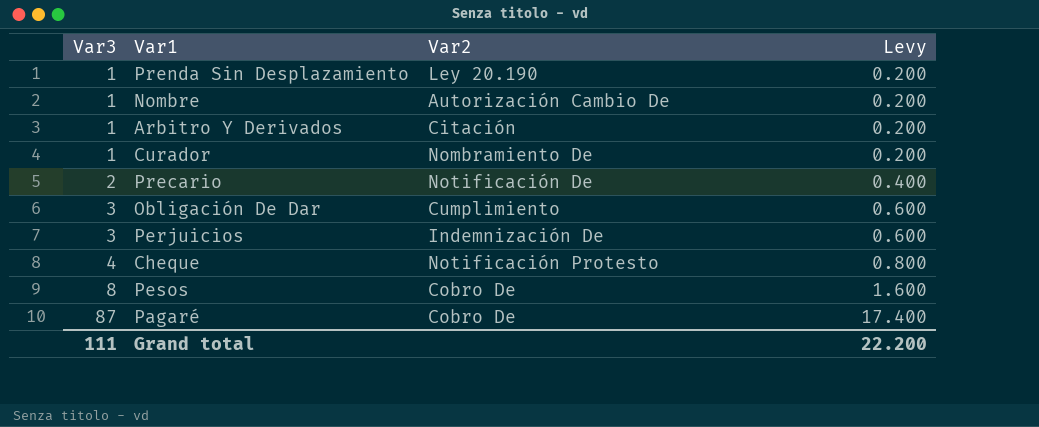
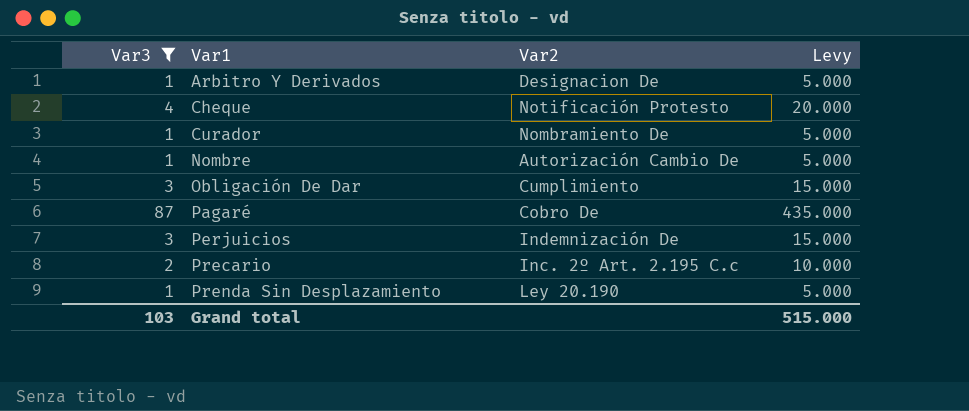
filter: none -> Var3 != 8
row order: Var3 ascending -> Var1 ascending
column Levy | formula: [Var3] * 0.2 -> [Var3] * 5
Arbitro Y Derivados | Var2: Citación -> Designacion De
Precario | Var2: Notificación De -> Inc. 2º Art. 2.195 C.c
Grand total | Var3: 111 -> 103
Grand total | Levy: 22.200 -> 515.000

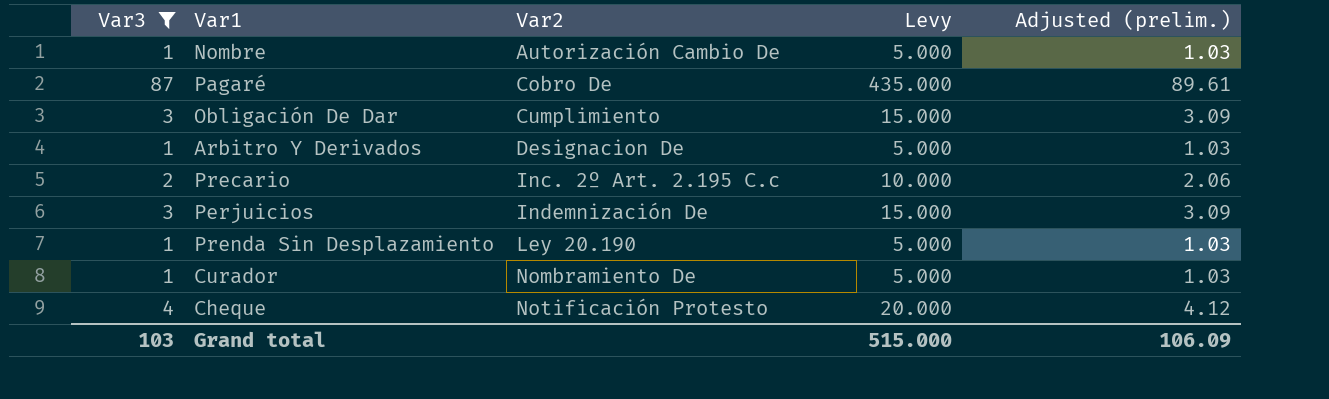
row order: Var1 ascending -> Var2 ascending
column Adjusted (prelim.) | formula: none -> [Var3] * 1.03

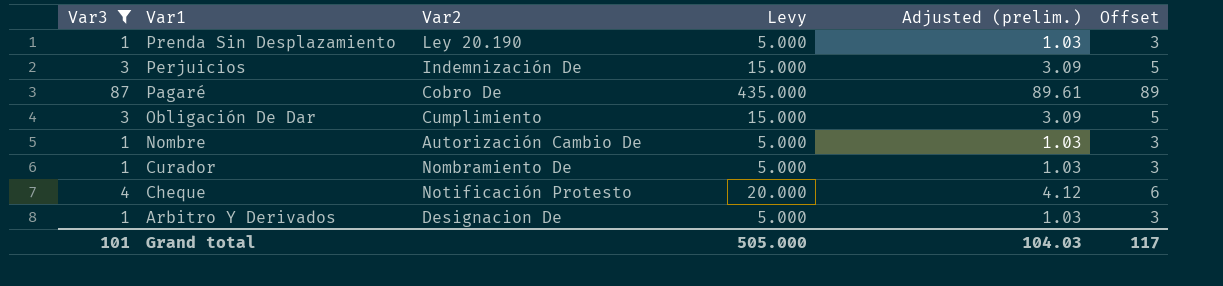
row order: Var2 ascending -> Var1 descending
column Offset | formula: none -> [Var3] + 2
row Precario: 2 | Inc. 2º Art. 2.195 C.c | 10.000 | 2.06 -> none
Grand total | Var3: 103 -> 101
Grand total | Levy: 515.000 -> 505.000
Grand total | Adjusted (prelim.): 106.09 -> 104.03

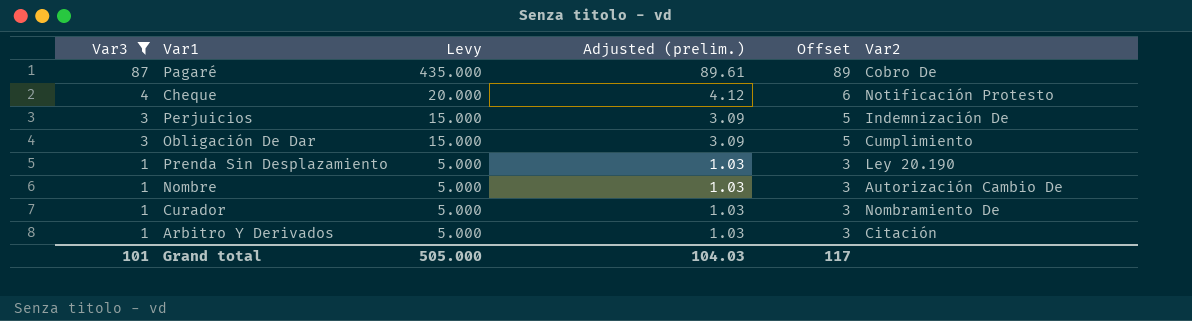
row order: Var1 descending -> Var3 descending
column Var2 | position: 3 -> 6
Arbitro Y Derivados | Var2: Designacion De -> Citación

